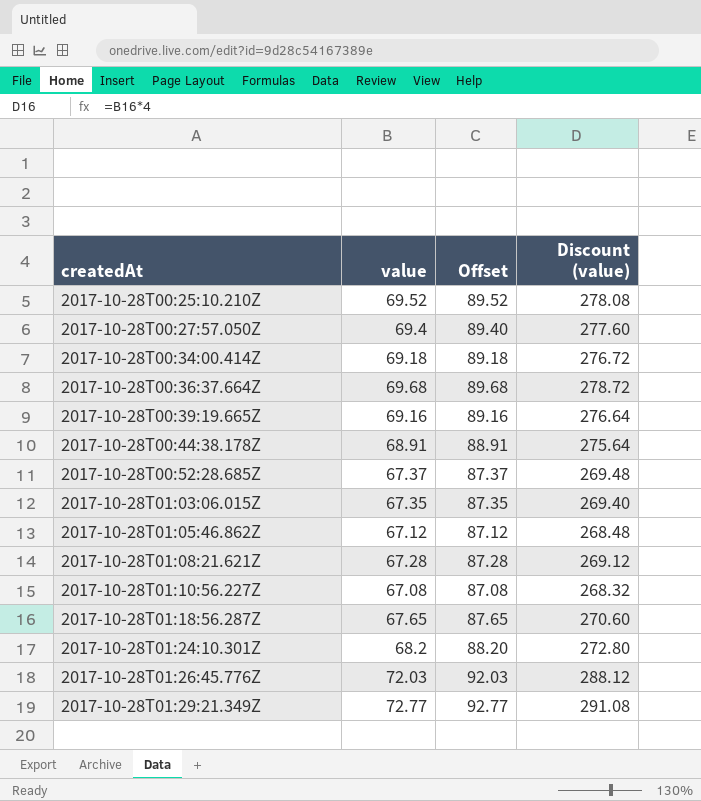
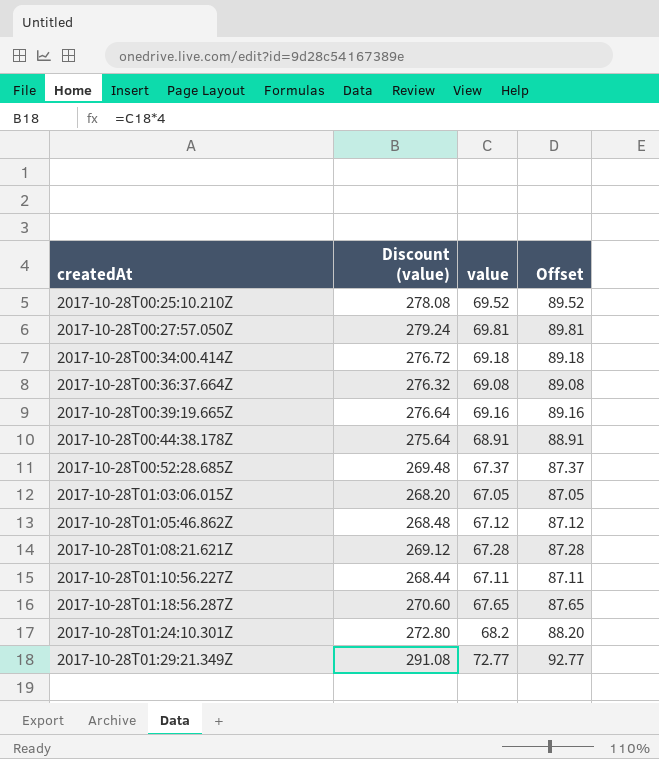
column Discount (value) | position: 4 -> 2
row 2017-10-28T01:26:45.776Z: 72.03 | 92.03 | 288.12 -> none
2017-10-28T00:27:57.050Z | Discount (value): 277.60 -> 279.24
2017-10-28T00:27:57.050Z | value: 69.4 -> 69.81
2017-10-28T00:27:57.050Z | Offset: 89.40 -> 89.81
2017-10-28T00:36:37.664Z | Discount (value): 278.72 -> 276.32
2017-10-28T00:36:37.664Z | value: 69.68 -> 69.08
2017-10-28T00:36:37.664Z | Offset: 89.68 -> 89.08
2017-10-28T01:03:06.015Z | Discount (value): 269.40 -> 268.20
2017-10-28T01:03:06.015Z | value: 67.35 -> 67.05
2017-10-28T01:03:06.015Z | Offset: 87.35 -> 87.05
2017-10-28T01:10:56.227Z | Discount (value): 268.32 -> 268.44
2017-10-28T01:10:56.227Z | value: 67.08 -> 67.11
2017-10-28T01:10:56.227Z | Offset: 87.08 -> 87.11

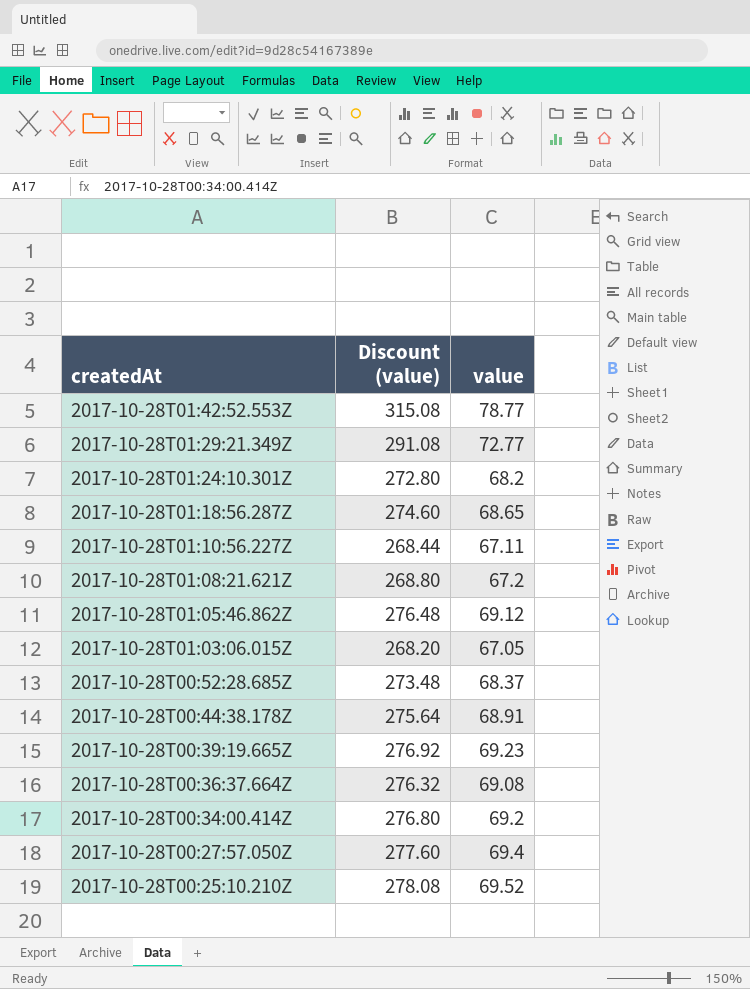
row order: createdAt ascending -> createdAt descending
column Offset | formula: [value] + 20 -> none
row 2017-10-28T01:42:52.553Z: none -> 315.08 | 78.77
2017-10-28T01:18:56.287Z | Discount (value): 270.60 -> 274.60
2017-10-28T01:18:56.287Z | value: 67.65 -> 68.65
2017-10-28T01:08:21.621Z | Discount (value): 269.12 -> 268.80
2017-10-28T01:08:21.621Z | value: 67.28 -> 67.2
2017-10-28T01:05:46.862Z | Discount (value): 268.48 -> 276.48
2017-10-28T01:05:46.862Z | value: 67.12 -> 69.12
2017-10-28T00:52:28.685Z | Discount (value): 269.48 -> 273.48
2017-10-28T00:52:28.685Z | value: 67.37 -> 68.37
2017-10-28T00:39:19.665Z | Discount (value): 276.64 -> 276.92
2017-10-28T00:39:19.665Z | value: 69.16 -> 69.23
2017-10-28T00:34:00.414Z | Discount (value): 276.72 -> 276.80
2017-10-28T00:34:00.414Z | value: 69.18 -> 69.2
2017-10-28T00:27:57.050Z | Discount (value): 279.24 -> 277.60
2017-10-28T00:27:57.050Z | value: 69.81 -> 69.4

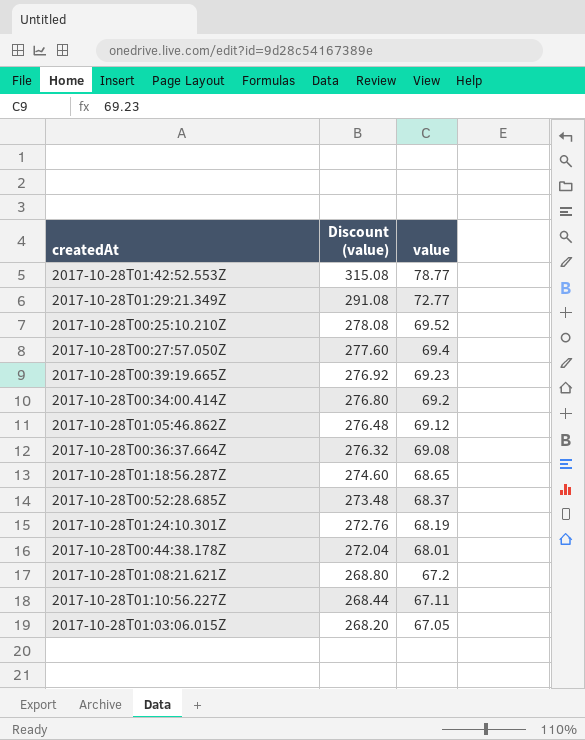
row order: createdAt descending -> Discount (value) descending
2017-10-28T01:24:10.301Z | Discount (value): 272.80 -> 272.76
2017-10-28T01:24:10.301Z | value: 68.2 -> 68.19
2017-10-28T00:44:38.178Z | Discount (value): 275.64 -> 272.04
2017-10-28T00:44:38.178Z | value: 68.91 -> 68.01

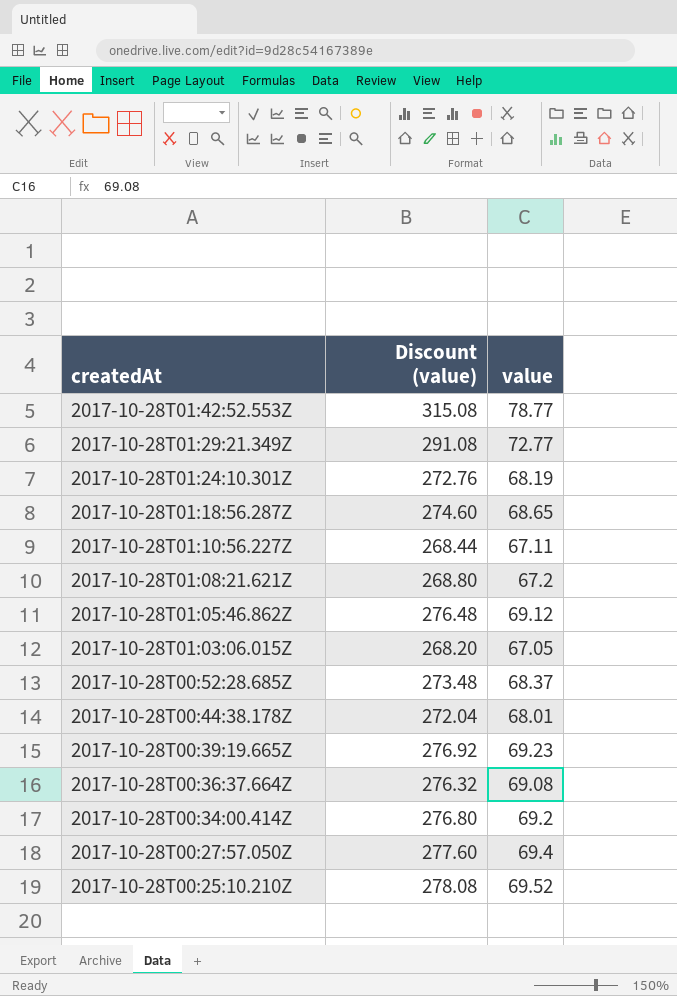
row order: Discount (value) descending -> createdAt descending

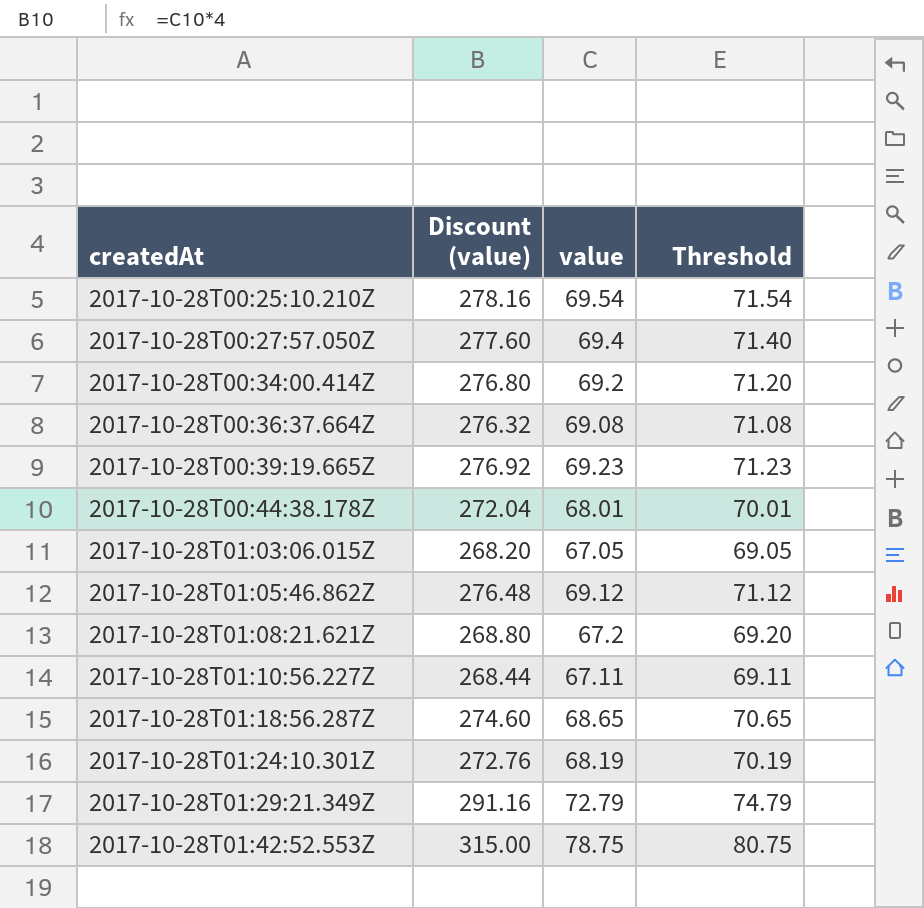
row order: createdAt descending -> createdAt ascending
column Threshold | formula: none -> [value] + 2
row 2017-10-28T00:52:28.685Z: 273.48 | 68.37 -> none
2017-10-28T00:25:10.210Z | Discount (value): 278.08 -> 278.16
2017-10-28T00:25:10.210Z | value: 69.52 -> 69.54
2017-10-28T01:29:21.349Z | Discount (value): 291.08 -> 291.16
2017-10-28T01:29:21.349Z | value: 72.77 -> 72.79
2017-10-28T01:42:52.553Z | Discount (value): 315.08 -> 315.00
2017-10-28T01:42:52.553Z | value: 78.77 -> 78.75

